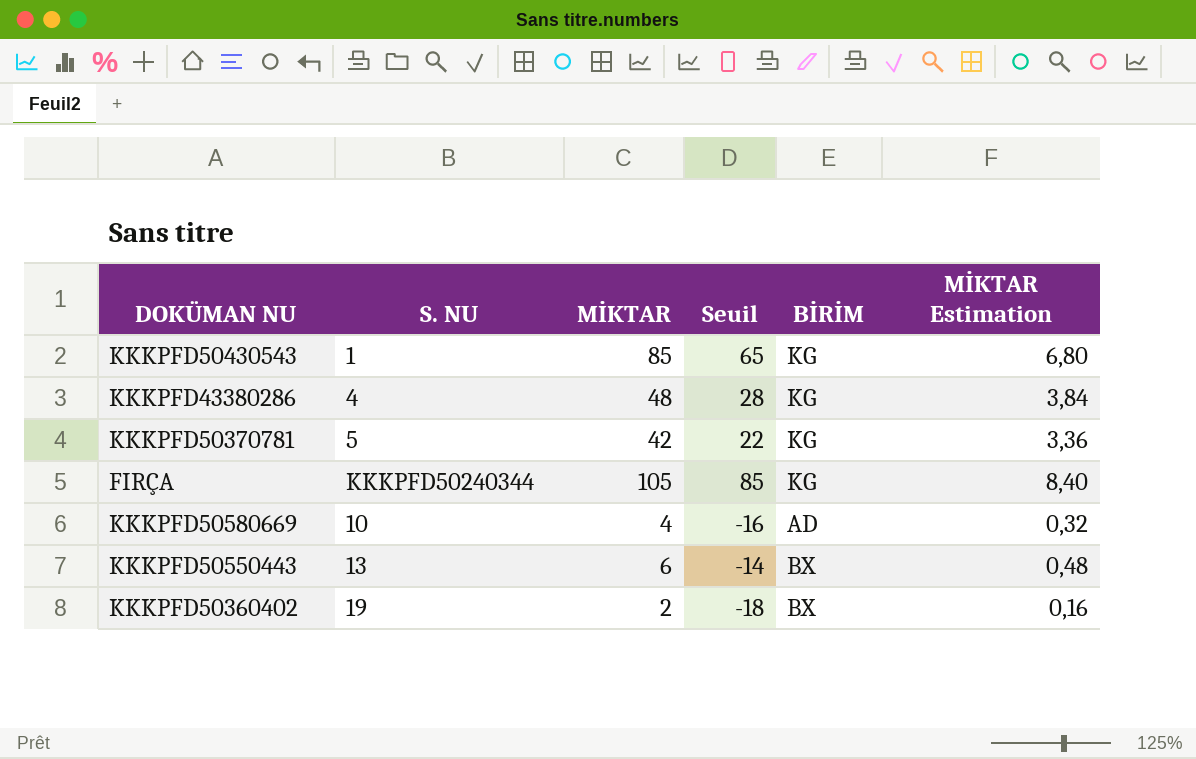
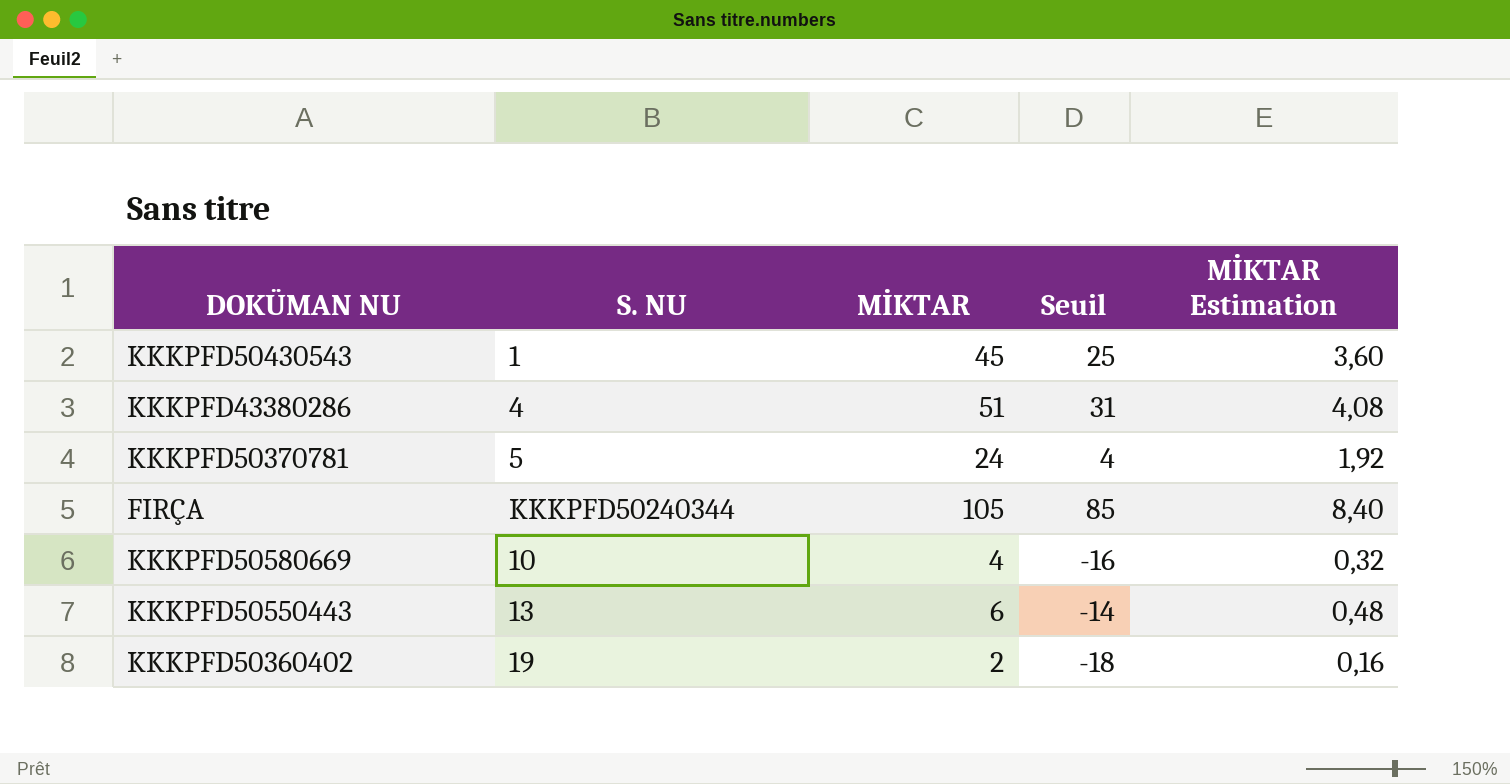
column BİRİM | position: 5 -> none
KKKPFD50430543 | MİKTAR: 85 -> 45
KKKPFD50430543 | Seuil: 65 -> 25
KKKPFD50430543 | MİKTAR Estimation: 6,80 -> 3,60
KKKPFD43380286 | MİKTAR: 48 -> 51
KKKPFD43380286 | Seuil: 28 -> 31
KKKPFD43380286 | MİKTAR Estimation: 3,84 -> 4,08
KKKPFD50370781 | MİKTAR: 42 -> 24
KKKPFD50370781 | Seuil: 22 -> 4
KKKPFD50370781 | MİKTAR Estimation: 3,36 -> 1,92

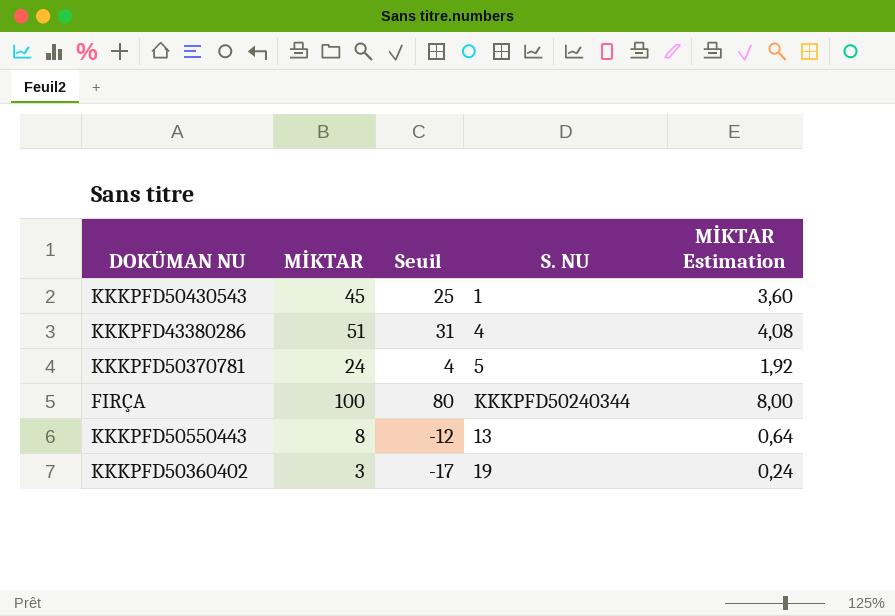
column S. NU | position: 2 -> 4
row KKKPFD50580669: 10 | 4 | -16 | 0,32 -> none
FIRÇA | MİKTAR: 105 -> 100
FIRÇA | Seuil: 85 -> 80
FIRÇA | MİKTAR Estimation: 8,40 -> 8,00
KKKPFD50550443 | MİKTAR: 6 -> 8
KKKPFD50550443 | Seuil: -14 -> -12
KKKPFD50550443 | MİKTAR Estimation: 0,48 -> 0,64
KKKPFD50360402 | MİKTAR: 2 -> 3
KKKPFD50360402 | Seuil: -18 -> -17
KKKPFD50360402 | MİKTAR Estimation: 0,16 -> 0,24

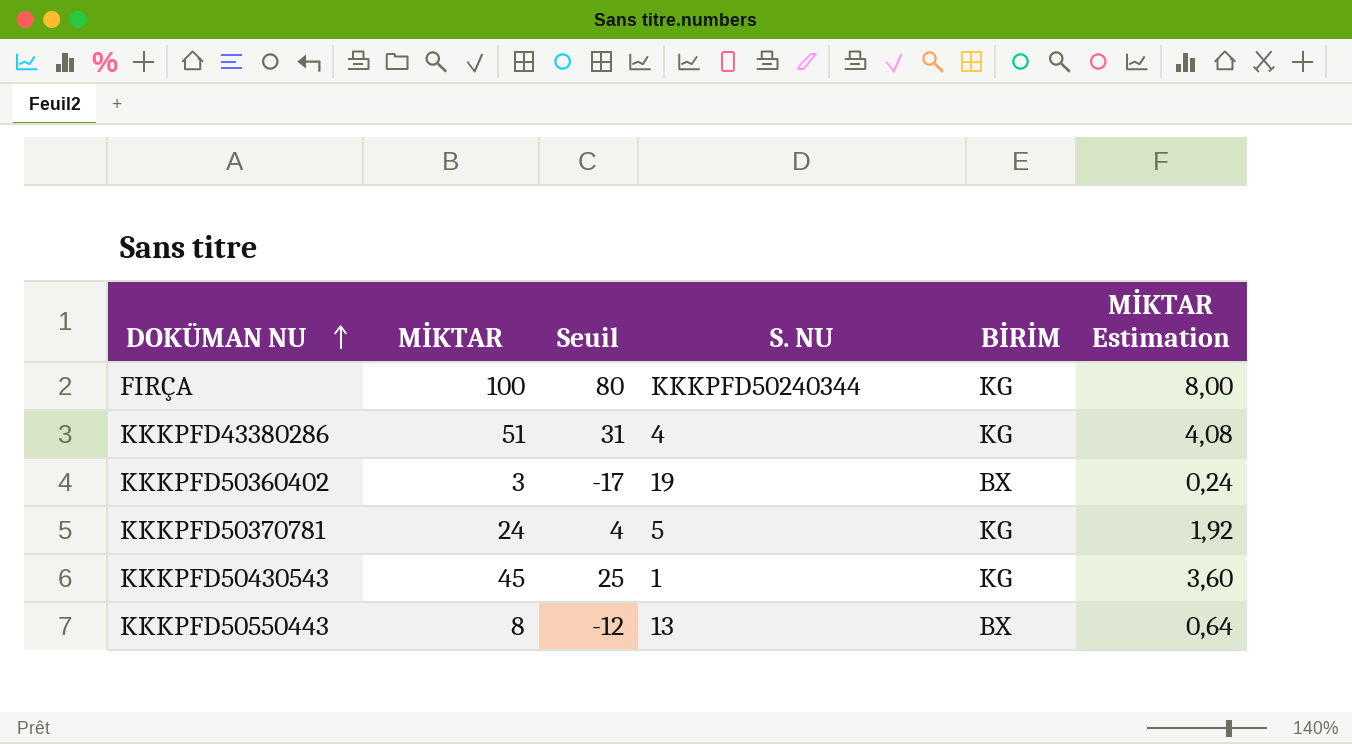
row order: none -> DOKÜMAN NU ascending
column BİRİM | position: none -> 5

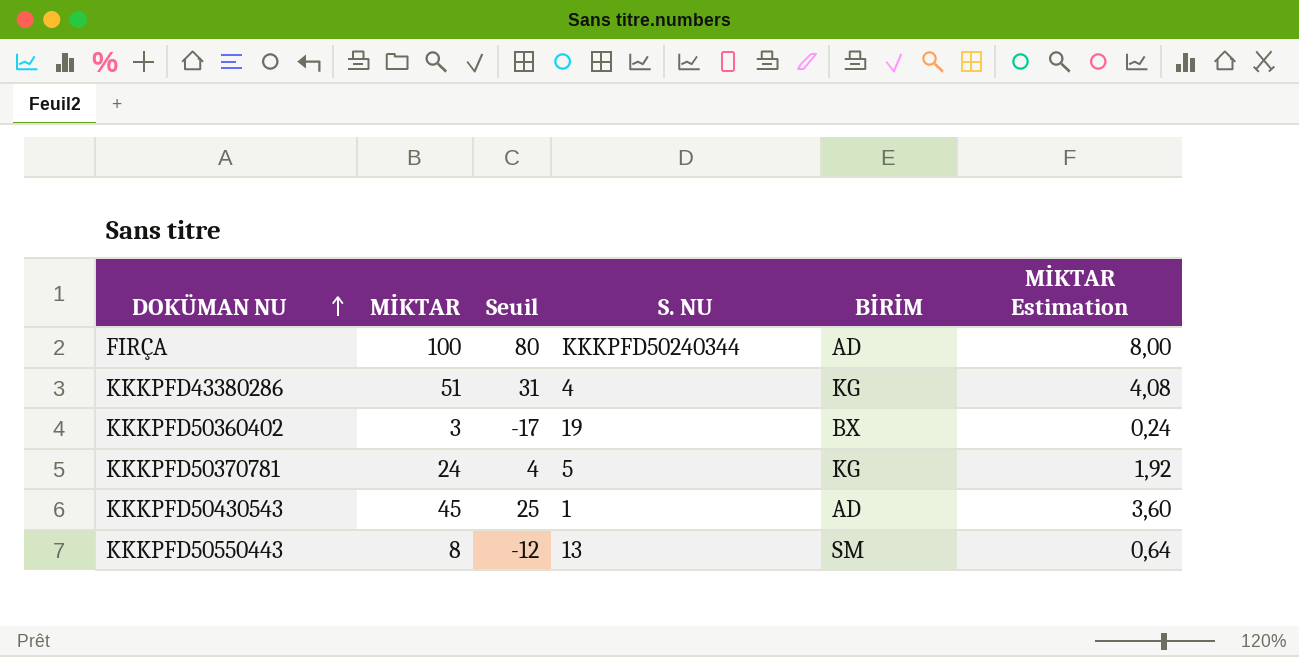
FIRÇA | BİRİM: KG -> AD
KKKPFD50430543 | BİRİM: KG -> AD
KKKPFD50550443 | BİRİM: BX -> SM

